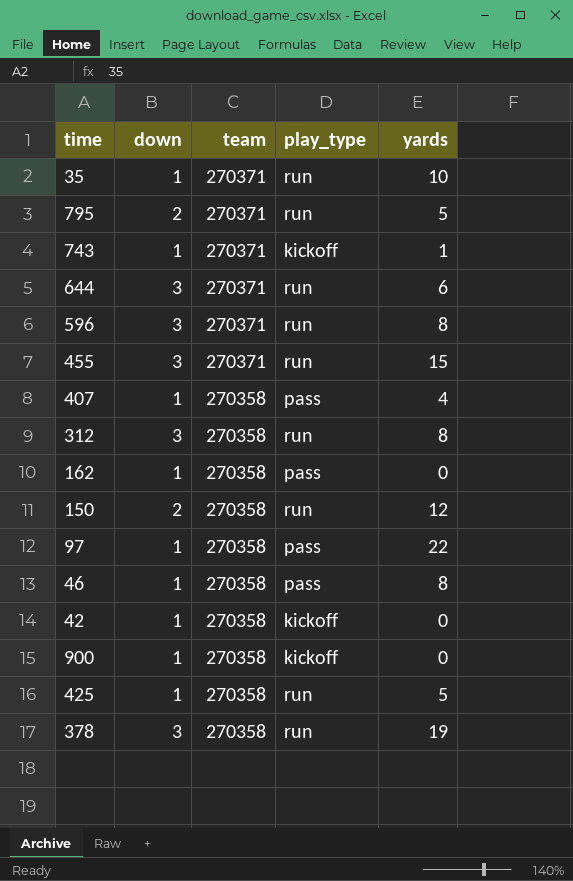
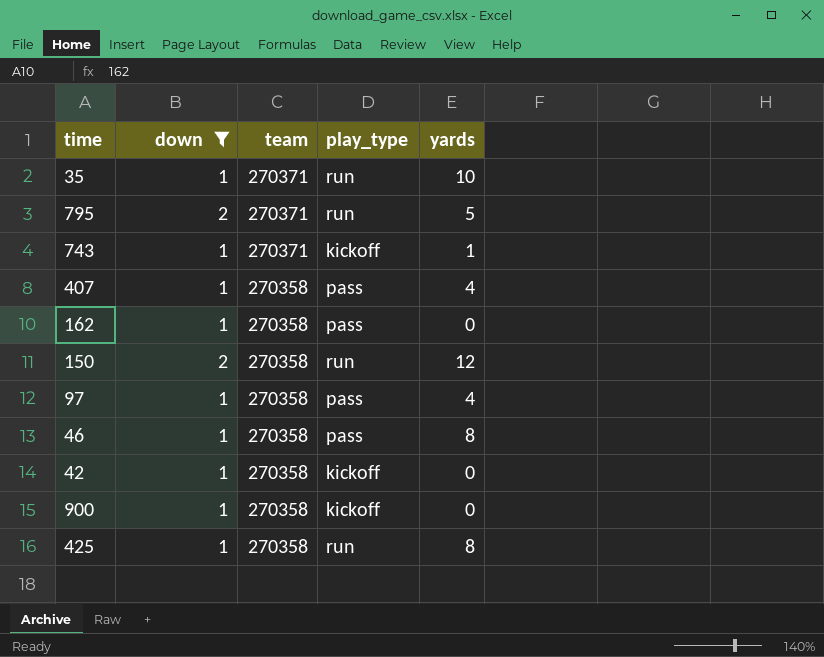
filter: none -> down != 3
97 | yards: 22 -> 4
425 | yards: 5 -> 8

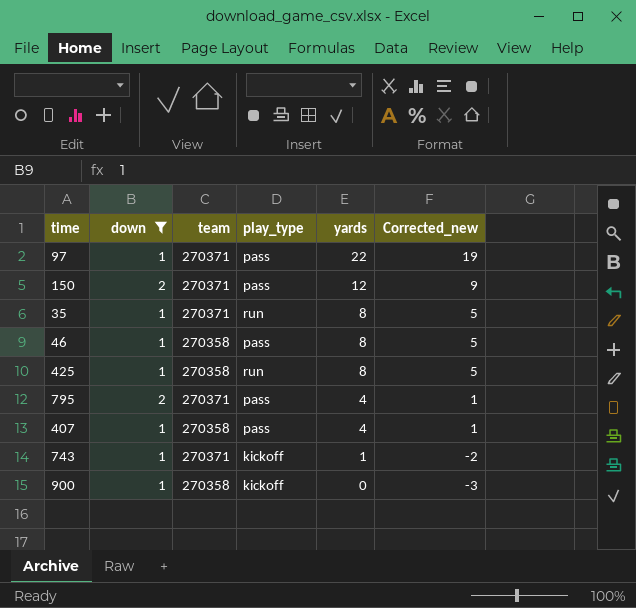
row order: team descending -> yards descending
column Corrected_new | formula: none -> [yards] - 3
row 162: 1 | 270358 | pass | 0 -> none
row 42: 1 | 270358 | kickoff | 0 -> none
97 | team: 270358 -> 270371
97 | yards: 4 -> 22
150 | team: 270358 -> 270371
150 | play_type: run -> pass
35 | yards: 10 -> 8
795 | play_type: run -> pass
795 | yards: 5 -> 4

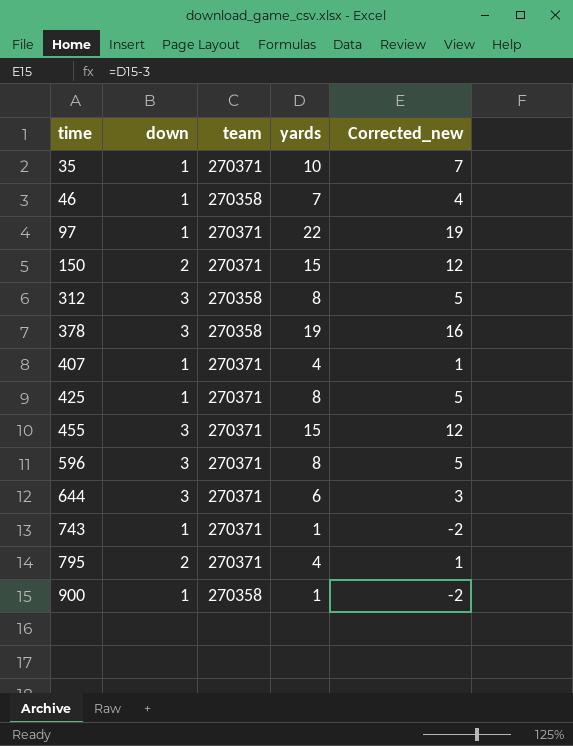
filter: down != 3 -> none
row order: yards descending -> time ascending
column play_type | position: 4 -> none
35 | yards: 8 -> 10
35 | Corrected_new: 5 -> 7
46 | yards: 8 -> 7
46 | Corrected_new: 5 -> 4
150 | yards: 12 -> 15
150 | Corrected_new: 9 -> 12
407 | team: 270358 -> 270371
425 | team: 270358 -> 270371
900 | yards: 0 -> 1
900 | Corrected_new: -3 -> -2

